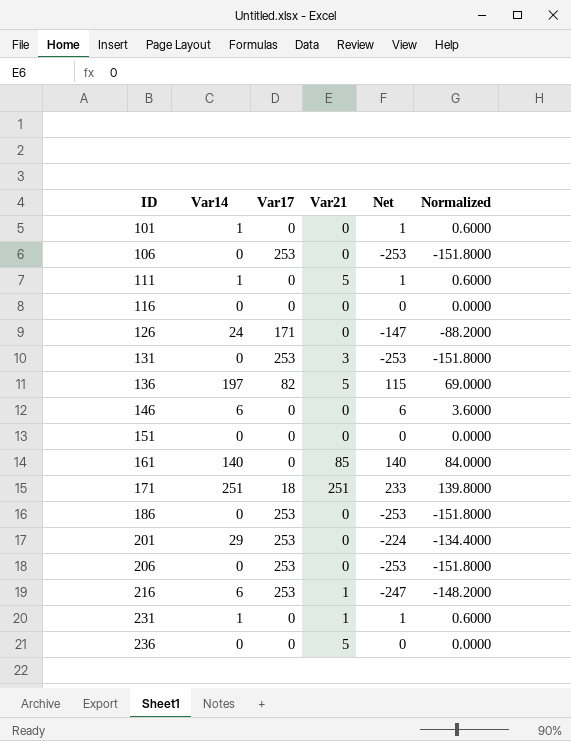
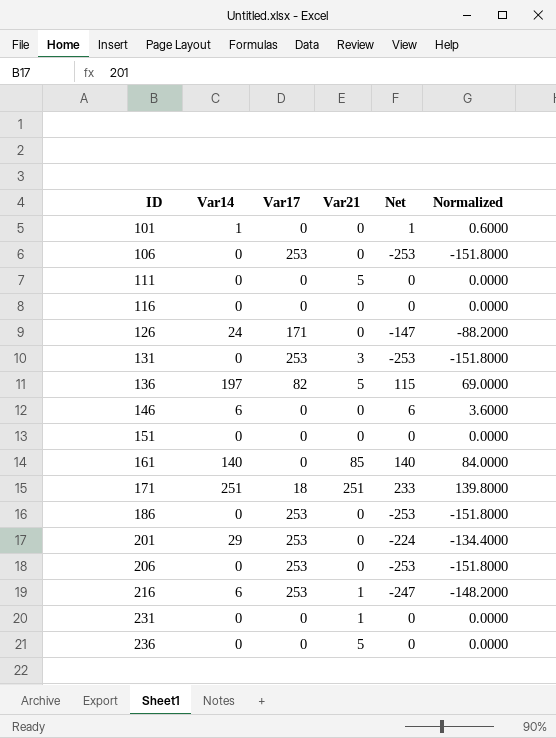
111 | Var14: 1 -> 0
111 | Net: 1 -> 0
111 | Normalized: 0.6000 -> 0.0000
231 | Var14: 1 -> 0
231 | Net: 1 -> 0
231 | Normalized: 0.6000 -> 0.0000

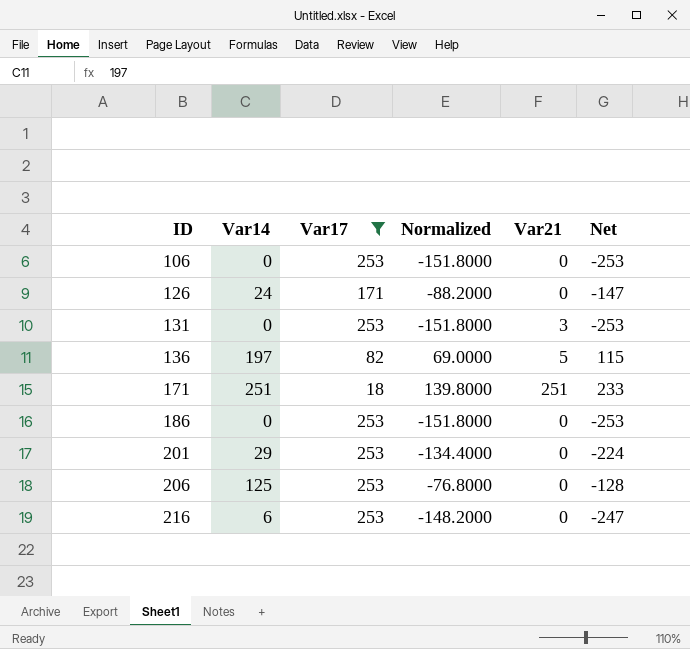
filter: none -> Var17 != 0
column Normalized | position: 6 -> 4
206 | Var14: 0 -> 125
206 | Normalized: -151.8000 -> -76.8000
206 | Net: -253 -> -128
216 | Var21: 1 -> 0

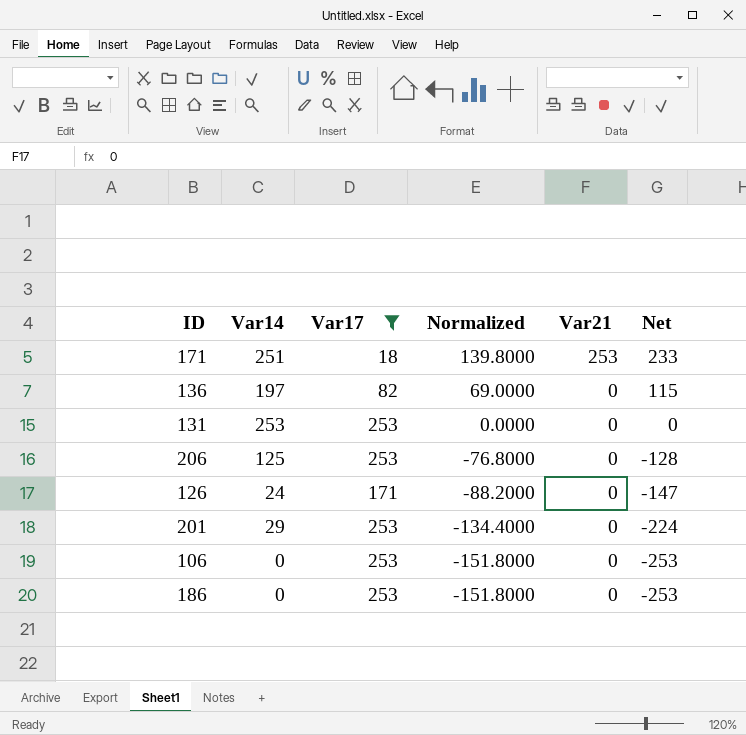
row order: ID ascending -> Normalized descending
row 216: 6 | 253 | -148.2000 | 0 | -247 -> none
171 | Var21: 251 -> 253
136 | Var21: 5 -> 0
131 | Var14: 0 -> 253
131 | Normalized: -151.8000 -> 0.0000
131 | Var21: 3 -> 0
131 | Net: -253 -> 0

